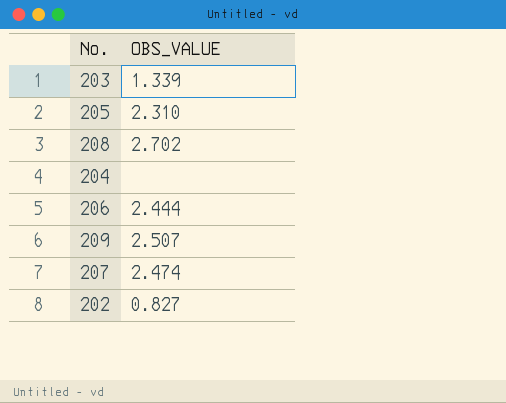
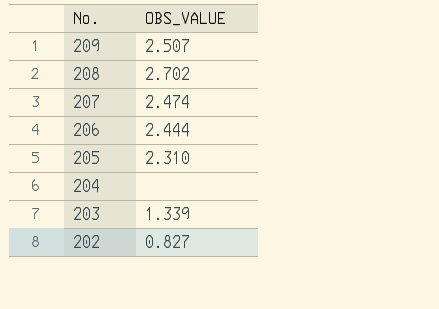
row order: none -> No. descending

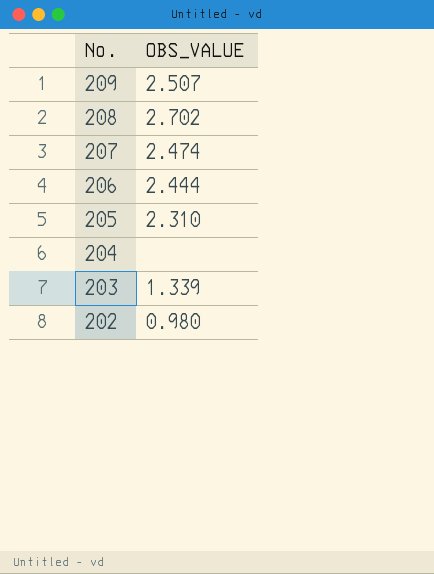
202 | OBS_VALUE: 0.827 -> 0.980

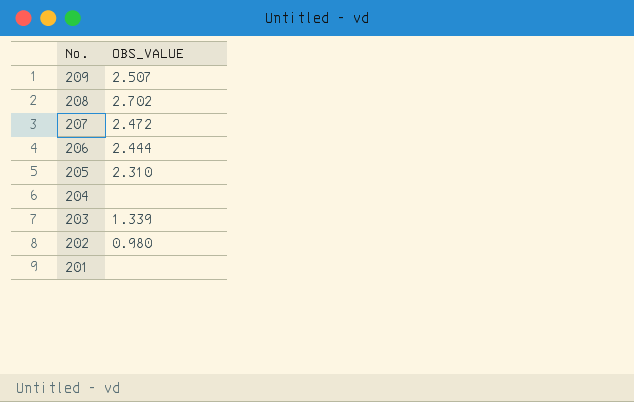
207 | OBS_VALUE: 2.474 -> 2.472
row 201: none -> none

